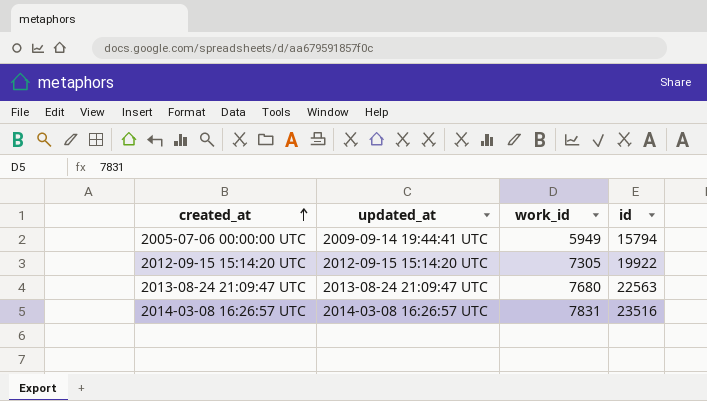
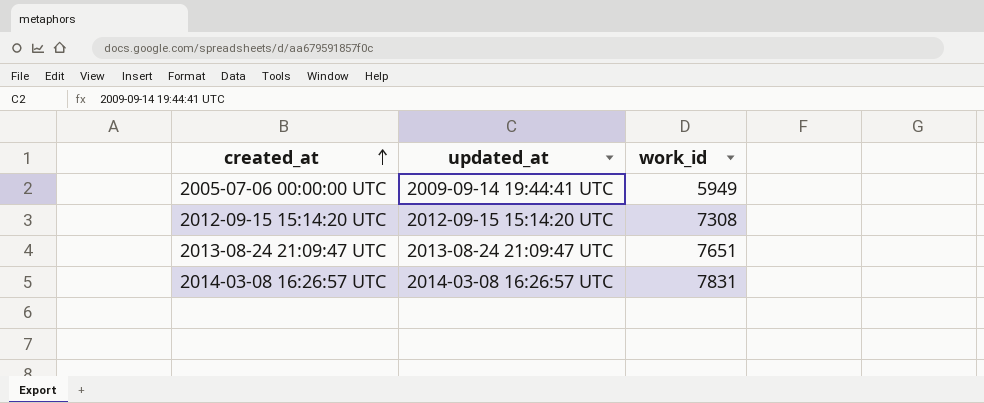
column id | position: 4 -> none
2012-09-15 15:14:20 UTC | work_id: 7305 -> 7308
2013-08-24 21:09:47 UTC | work_id: 7680 -> 7651

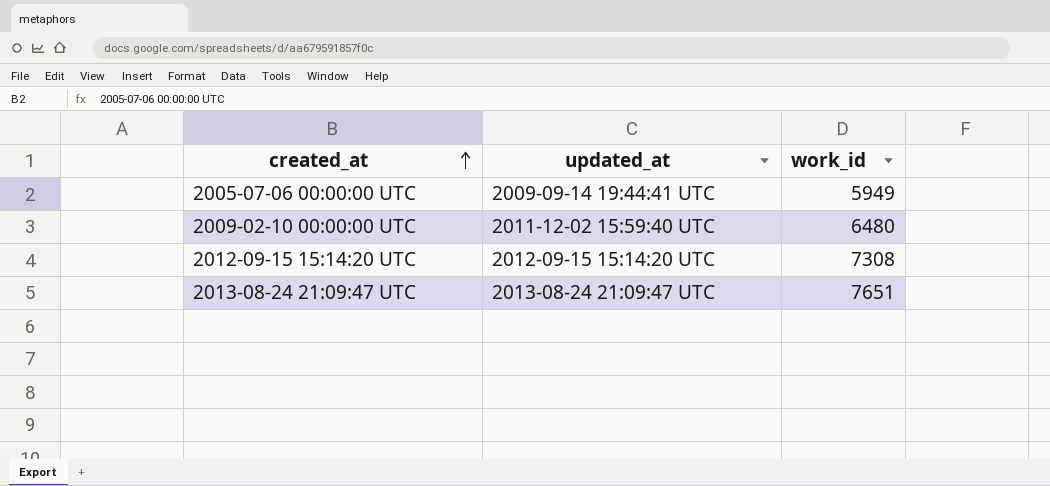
row 2014-03-08 16:26:57 UTC: 2014-03-08 16:26:57 UTC | 7831 -> none
row 2009-02-10 00:00:00 UTC: none -> 2011-12-02 15:59:40 UTC | 6480

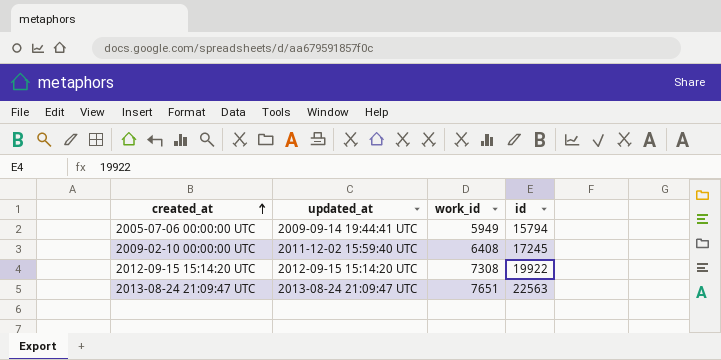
column id | position: none -> 4
2009-02-10 00:00:00 UTC | work_id: 6480 -> 6408

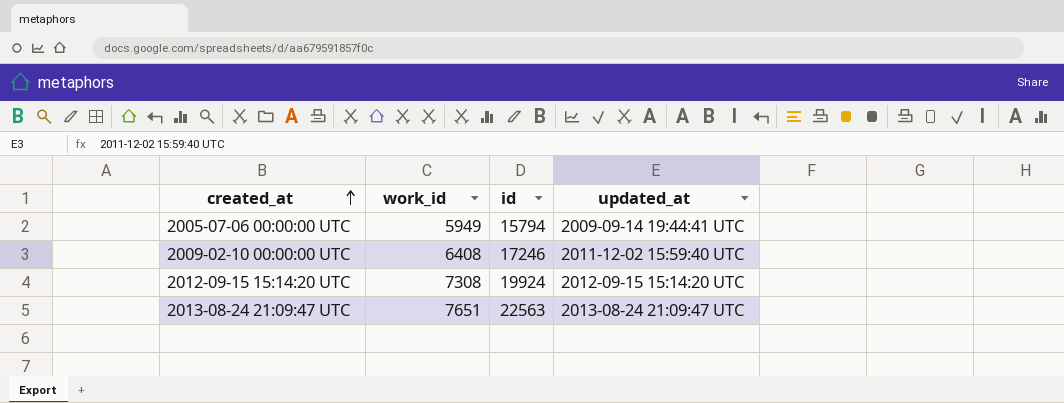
column updated_at | position: 2 -> 4
2009-02-10 00:00:00 UTC | id: 17245 -> 17246
2012-09-15 15:14:20 UTC | id: 19922 -> 19924

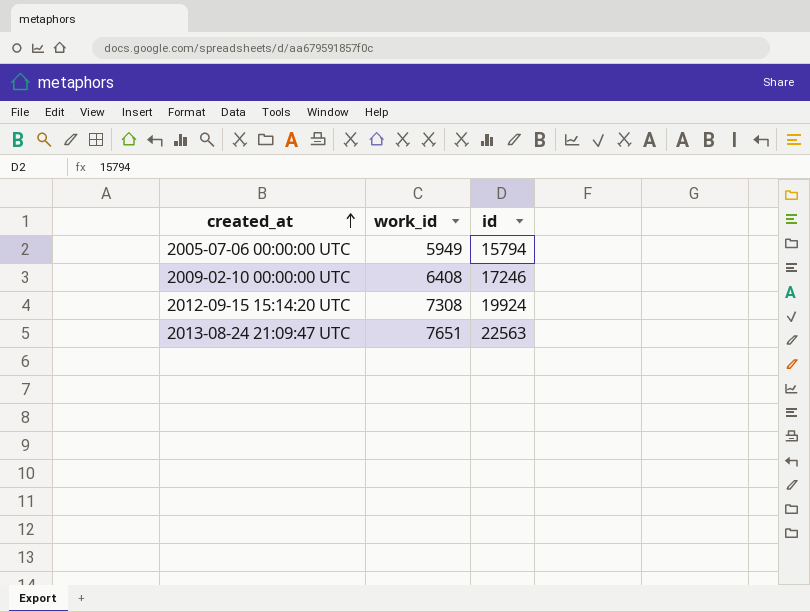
column updated_at | position: 4 -> none

